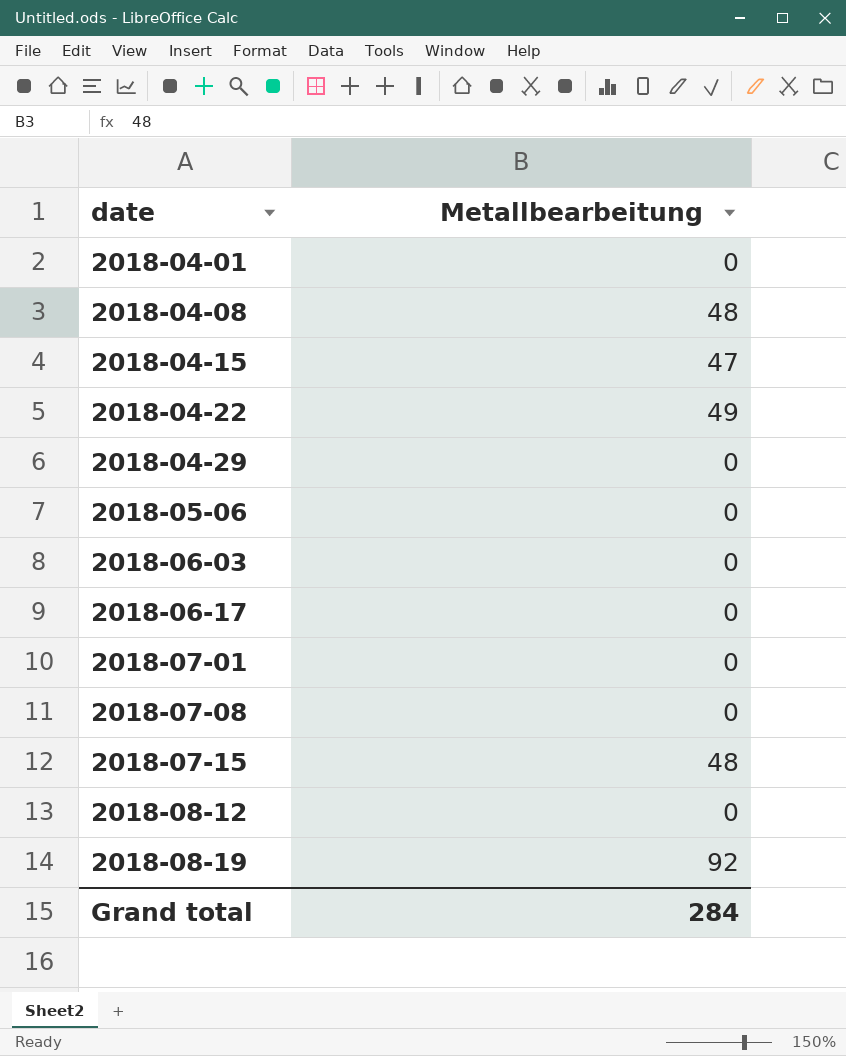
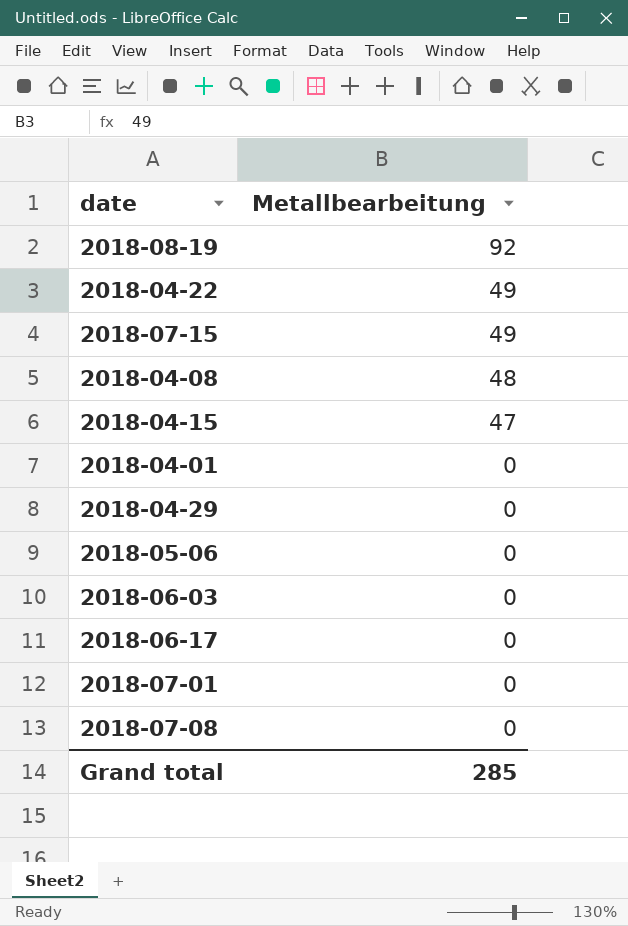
row order: date ascending -> Metallbearbeitung descending
row 2018-08-12: 0 -> none
2018-07-15 | Metallbearbeitung: 48 -> 49
Grand total | Metallbearbeitung: 284 -> 285

